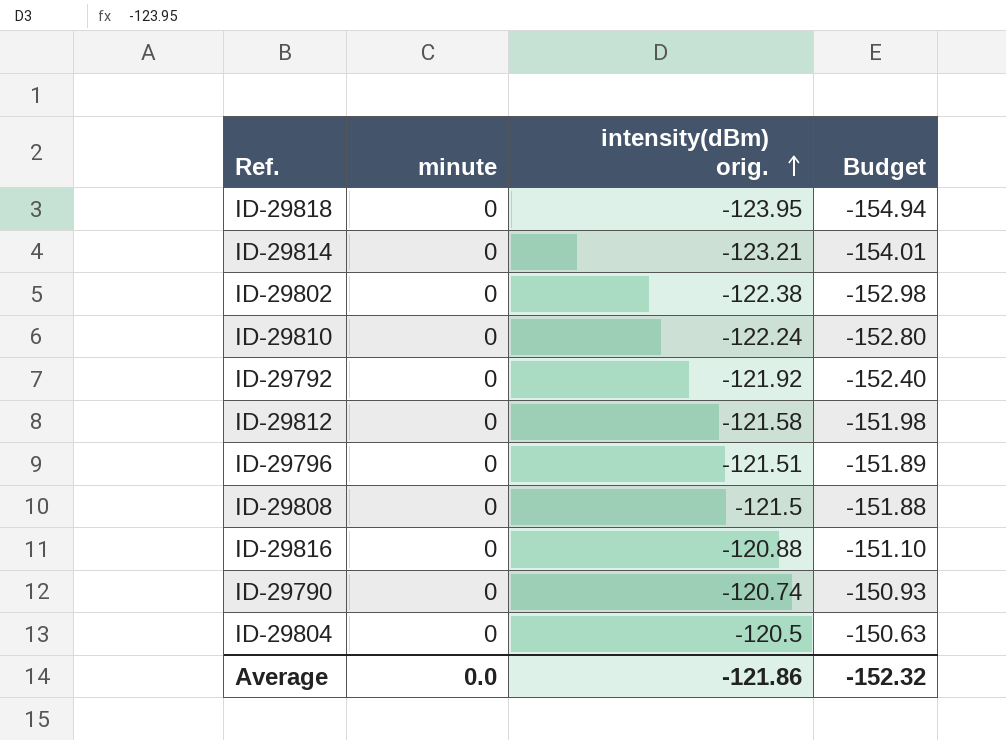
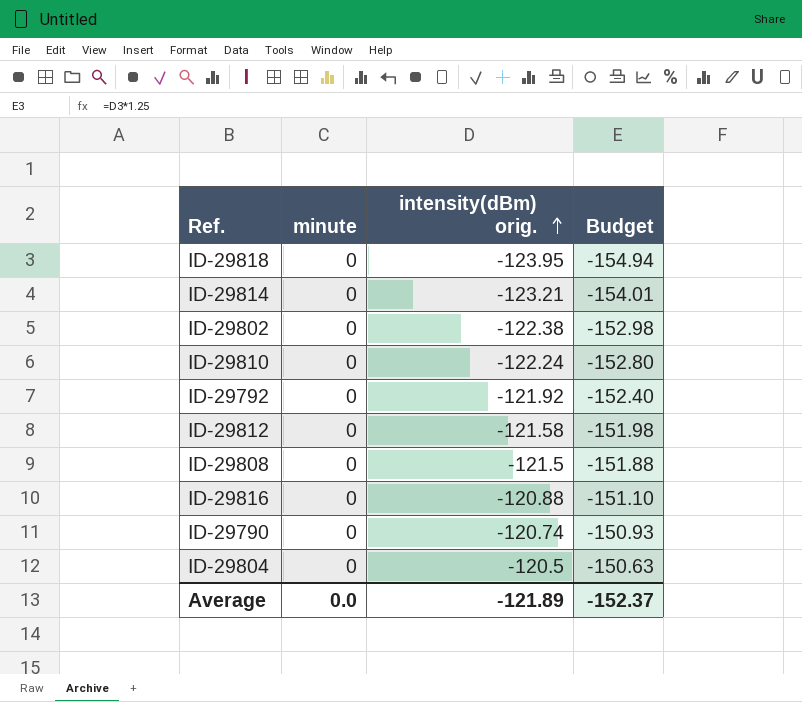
row ID-29796: 0 | -121.51 | -151.89 -> none
Average | intensity(dBm) orig.: -121.86 -> -121.89
Average | Budget: -152.32 -> -152.37

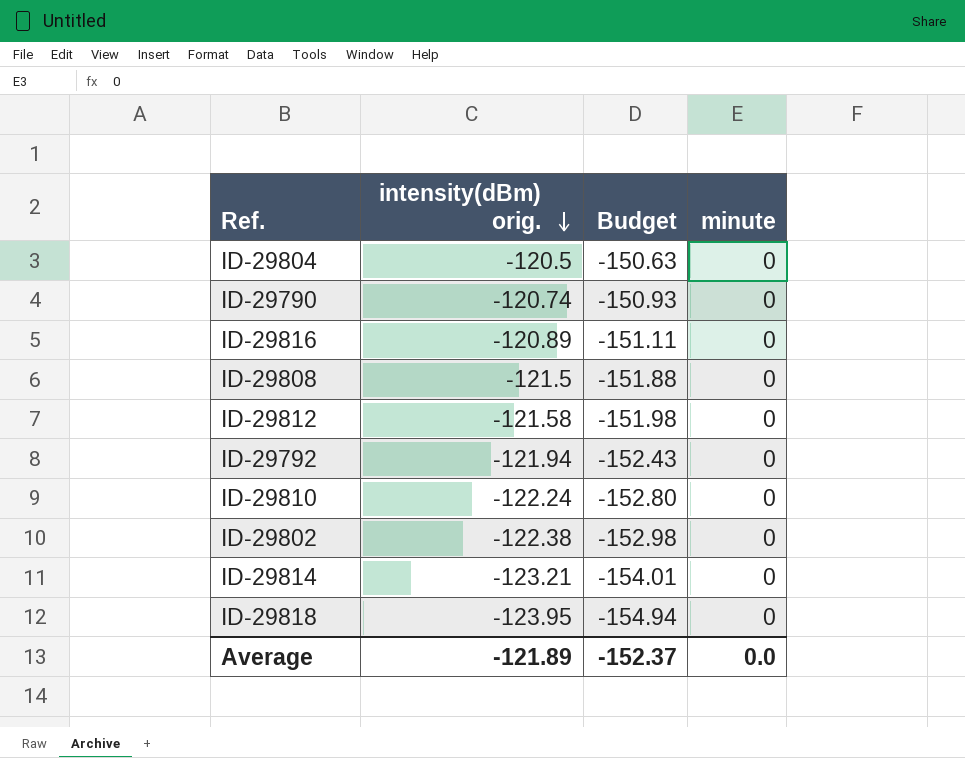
row order: intensity(dBm) orig. ascending -> intensity(dBm) orig. descending
column minute | position: 2 -> 4
ID-29816 | intensity(dBm) orig.: -120.88 -> -120.89
ID-29816 | Budget: -151.10 -> -151.11
ID-29792 | intensity(dBm) orig.: -121.92 -> -121.94
ID-29792 | Budget: -152.40 -> -152.43

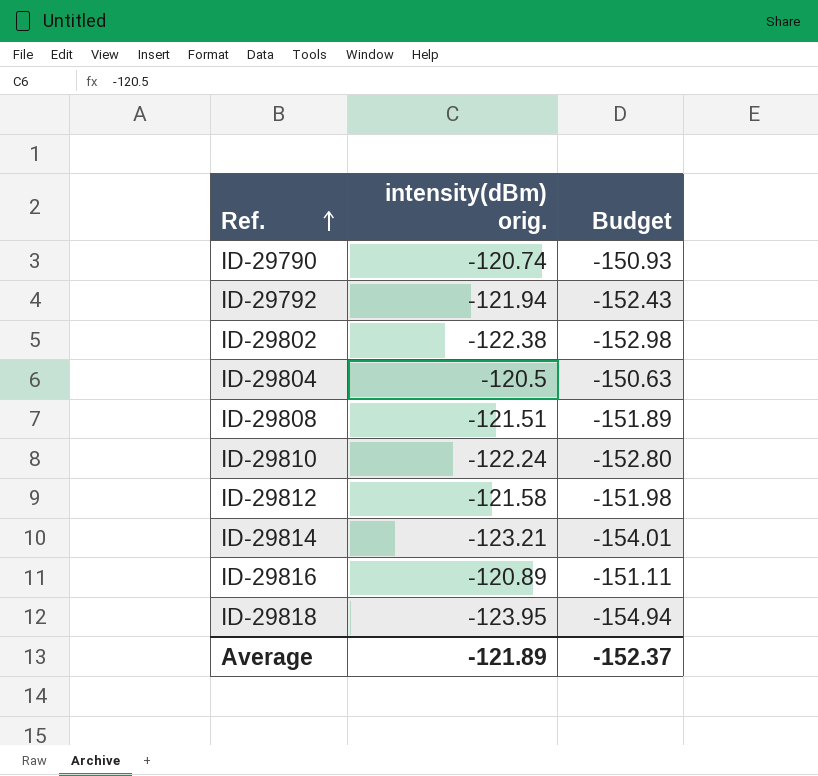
row order: intensity(dBm) orig. descending -> Ref. ascending
column minute | position: 4 -> none
ID-29808 | intensity(dBm) orig.: -121.5 -> -121.51
ID-29808 | Budget: -151.88 -> -151.89

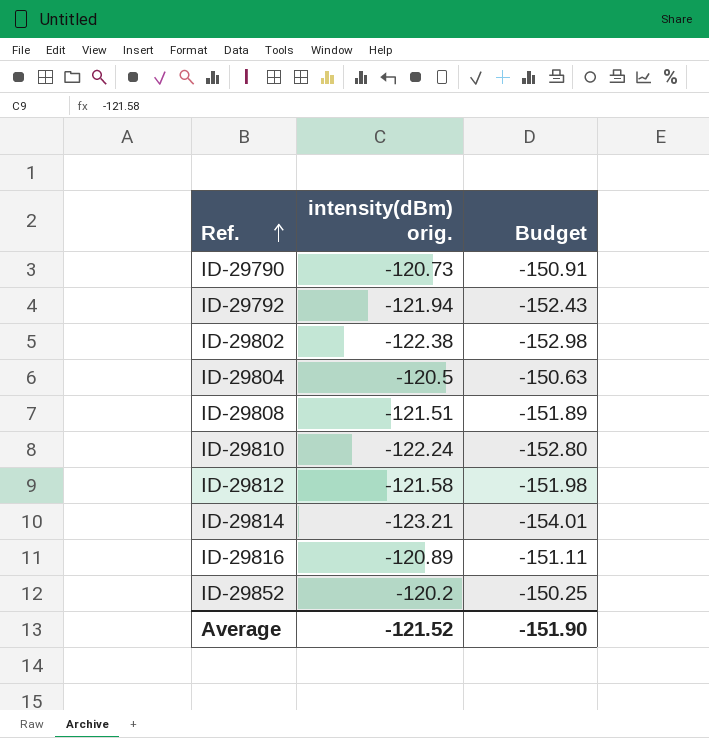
row ID-29818: -123.95 | -154.94 -> none
ID-29790 | intensity(dBm) orig.: -120.74 -> -120.73
ID-29790 | Budget: -150.93 -> -150.91
row ID-29852: none -> -120.2 | -150.25
Average | intensity(dBm) orig.: -121.89 -> -121.52
Average | Budget: -152.37 -> -151.90

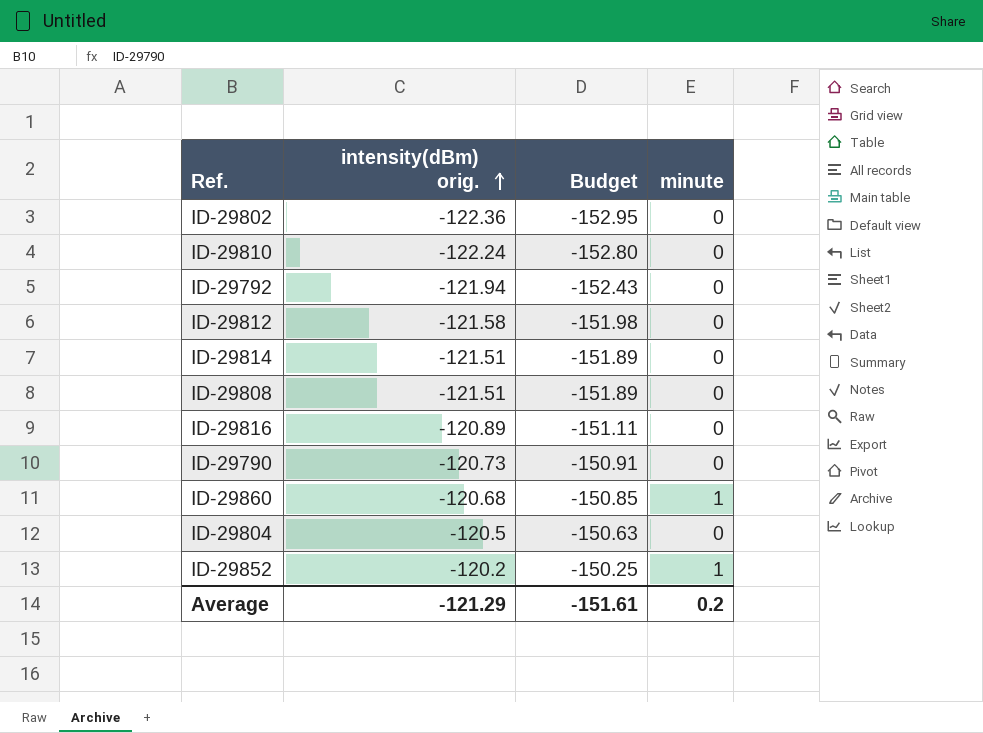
row order: Ref. ascending -> intensity(dBm) orig. ascending
column minute | position: none -> 4
ID-29802 | intensity(dBm) orig.: -122.38 -> -122.36
ID-29802 | Budget: -152.98 -> -152.95
ID-29814 | intensity(dBm) orig.: -123.21 -> -121.51
ID-29814 | Budget: -154.01 -> -151.89
row ID-29860: none -> -120.68 | -150.85 | 1
Average | intensity(dBm) orig.: -121.52 -> -121.29
Average | Budget: -151.90 -> -151.61

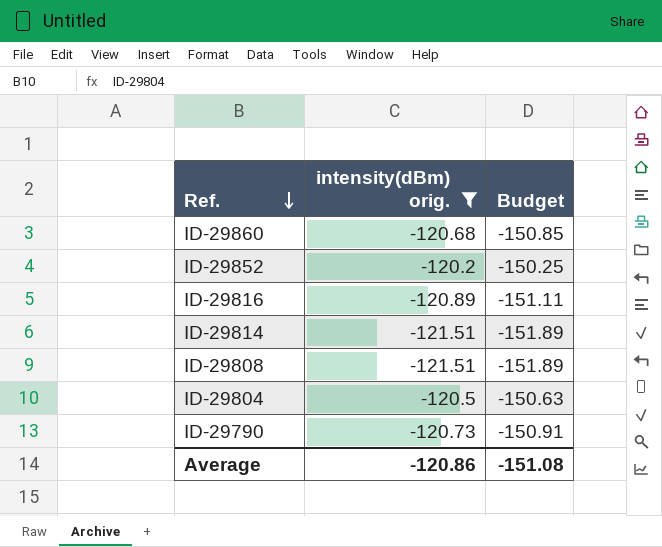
filter: none -> intensity(dBm) orig. >= -121.51
row order: intensity(dBm) orig. ascending -> Ref. descending
column minute | position: 4 -> none
Average | intensity(dBm) orig.: -121.29 -> -120.86
Average | Budget: -151.61 -> -151.08

